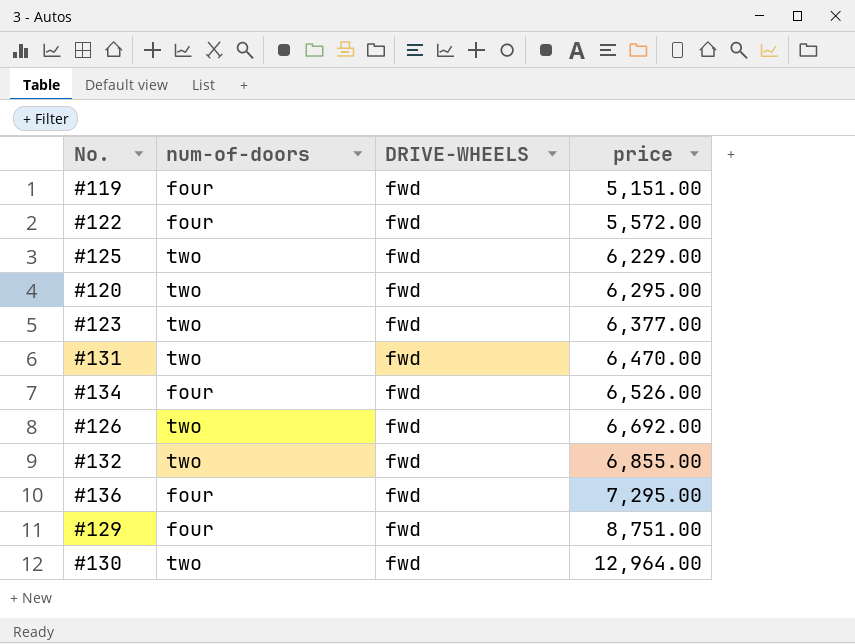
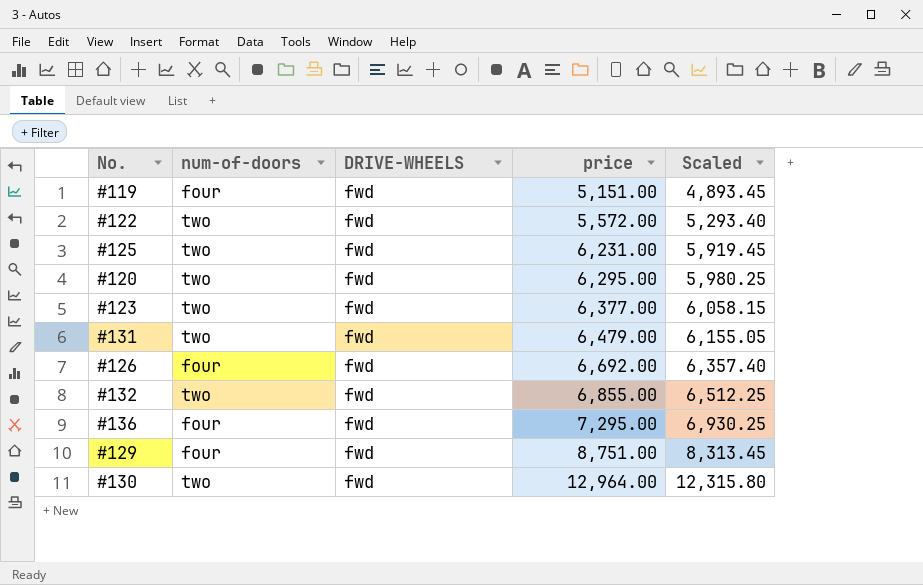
column Scaled | formula: none -> [price] * 0.95
row #134: four | fwd | 6,526.00 -> none
#122 | num-of-doors: four -> two
#125 | price: 6,229.00 -> 6,231.00
#131 | price: 6,470.00 -> 6,479.00
#126 | num-of-doors: two -> four

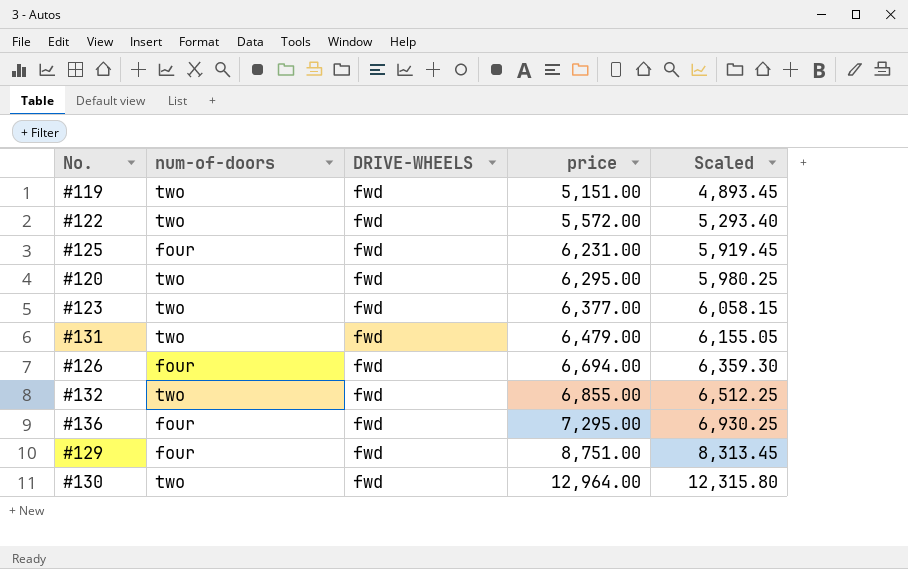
#119 | num-of-doors: four -> two
#125 | num-of-doors: two -> four
#126 | price: 6,692.00 -> 6,694.00
#126 | Scaled: 6,357.40 -> 6,359.30

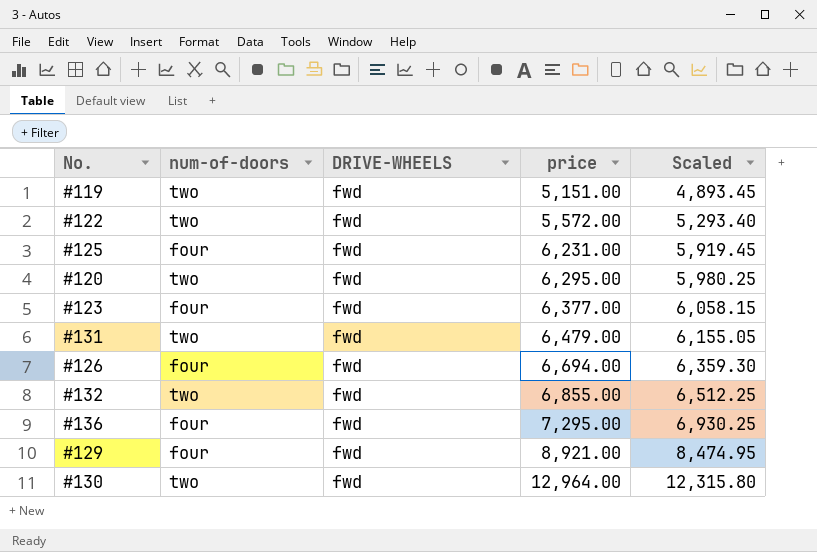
#123 | num-of-doors: two -> four
#129 | price: 8,751.00 -> 8,921.00
#129 | Scaled: 8,313.45 -> 8,474.95

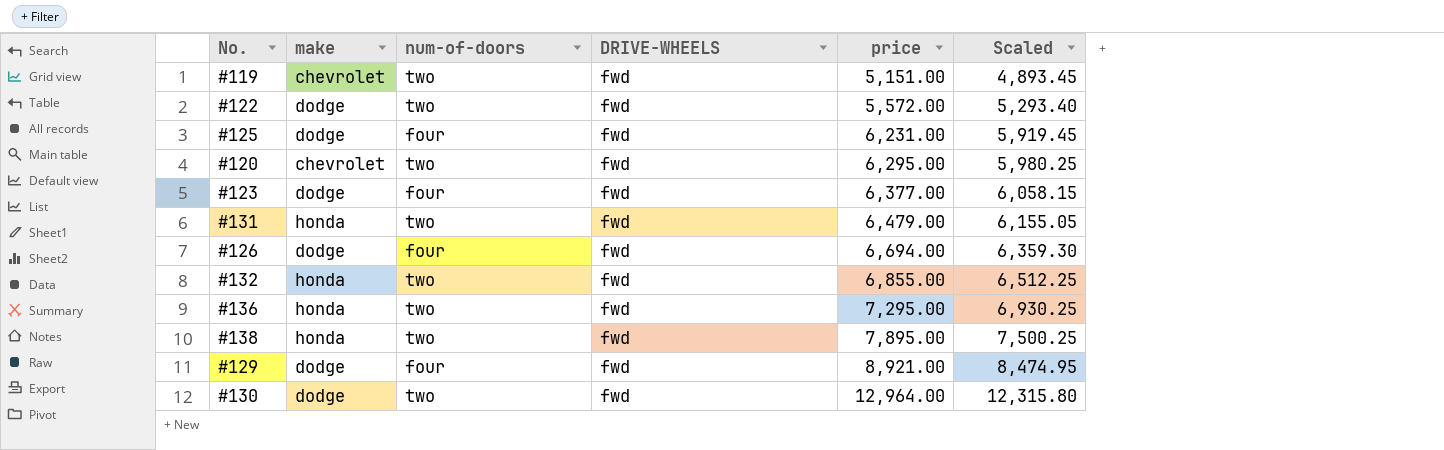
column make | position: none -> 2
#136 | num-of-doors: four -> two
row #138: none -> honda | two | fwd | 7,895.00 | 7,500.25

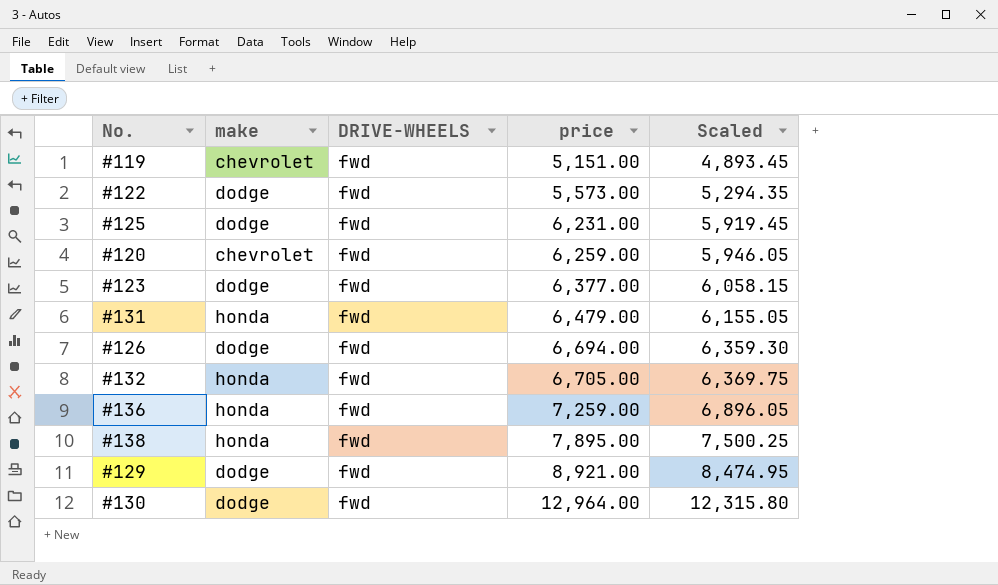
column num-of-doors | position: 3 -> none
#122 | price: 5,572.00 -> 5,573.00
#122 | Scaled: 5,293.40 -> 5,294.35
#120 | price: 6,295.00 -> 6,259.00
#120 | Scaled: 5,980.25 -> 5,946.05
#132 | price: 6,855.00 -> 6,705.00
#132 | Scaled: 6,512.25 -> 6,369.75
#136 | price: 7,295.00 -> 7,259.00
#136 | Scaled: 6,930.25 -> 6,896.05

